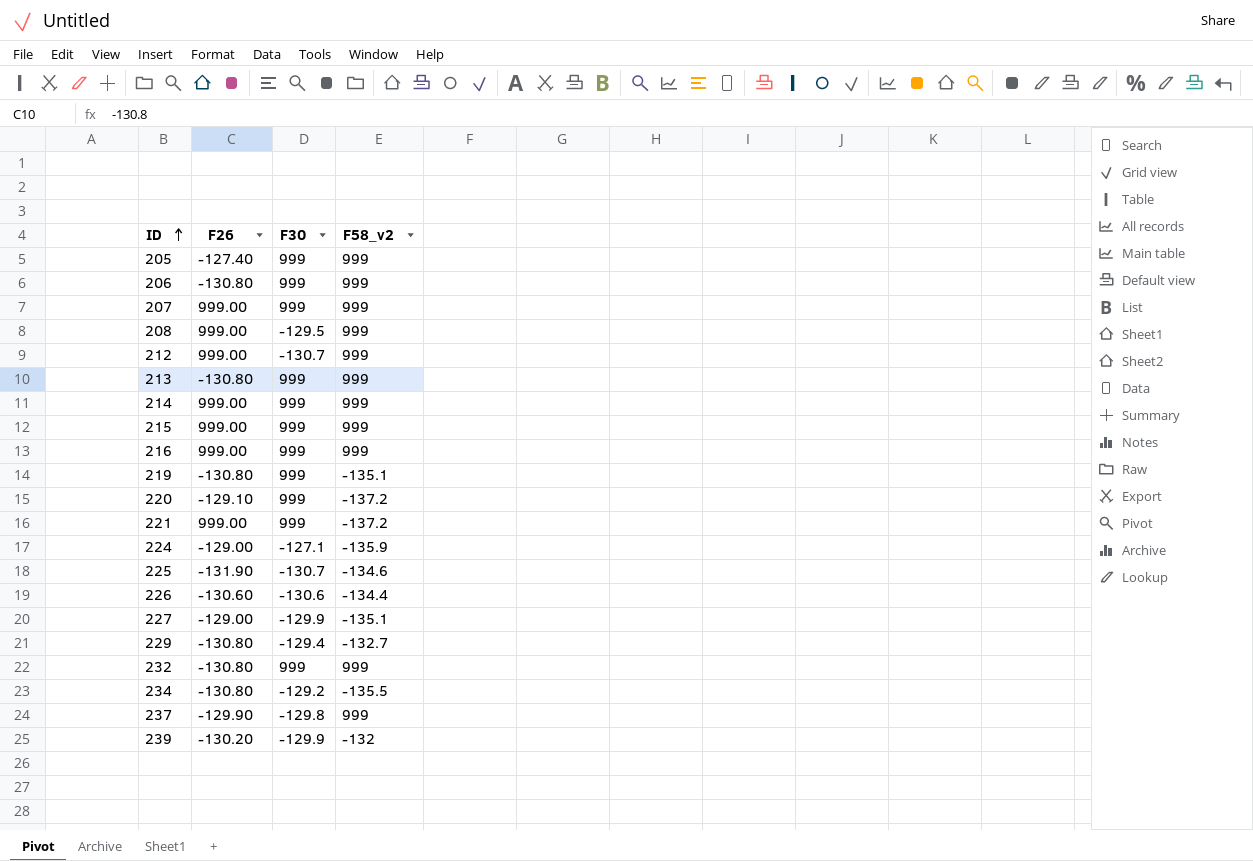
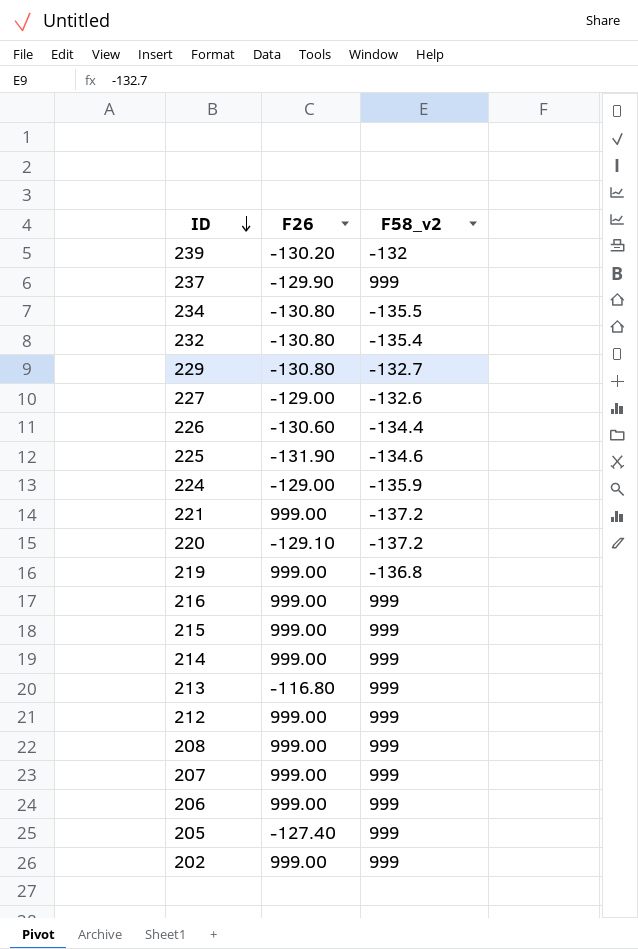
row order: ID ascending -> ID descending
column F30 | position: 3 -> none
232 | F58_v2: 999 -> -135.4
227 | F58_v2: -135.1 -> -132.6
219 | F26: -130.80 -> 999.00
219 | F58_v2: -135.1 -> -136.8
213 | F26: -130.80 -> -116.80
206 | F26: -130.80 -> 999.00
row 202: none -> 999.00 | 999

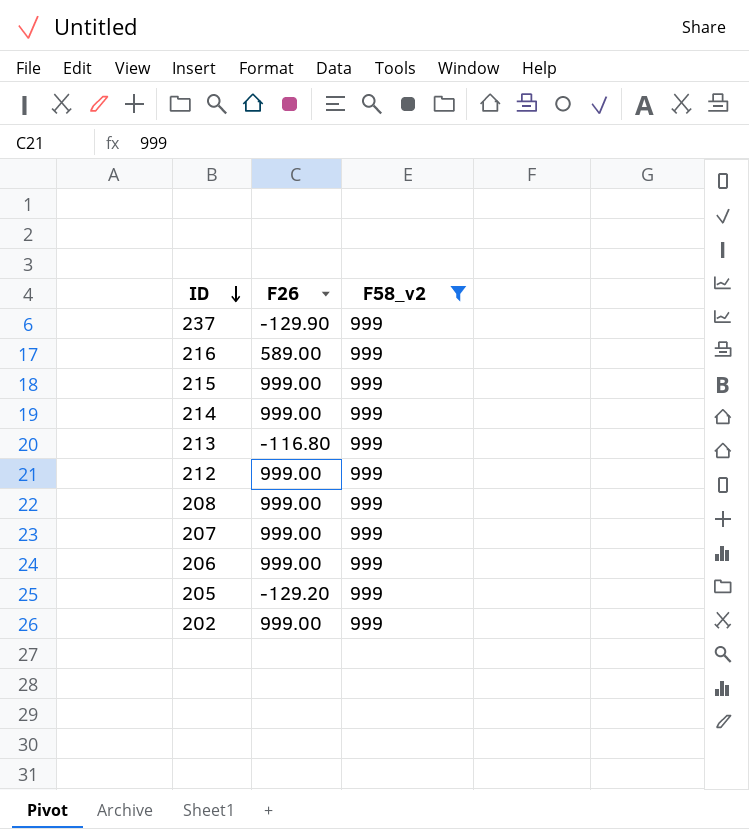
filter: none -> F58_v2 = 999
216 | F26: 999.00 -> 589.00
205 | F26: -127.40 -> -129.20

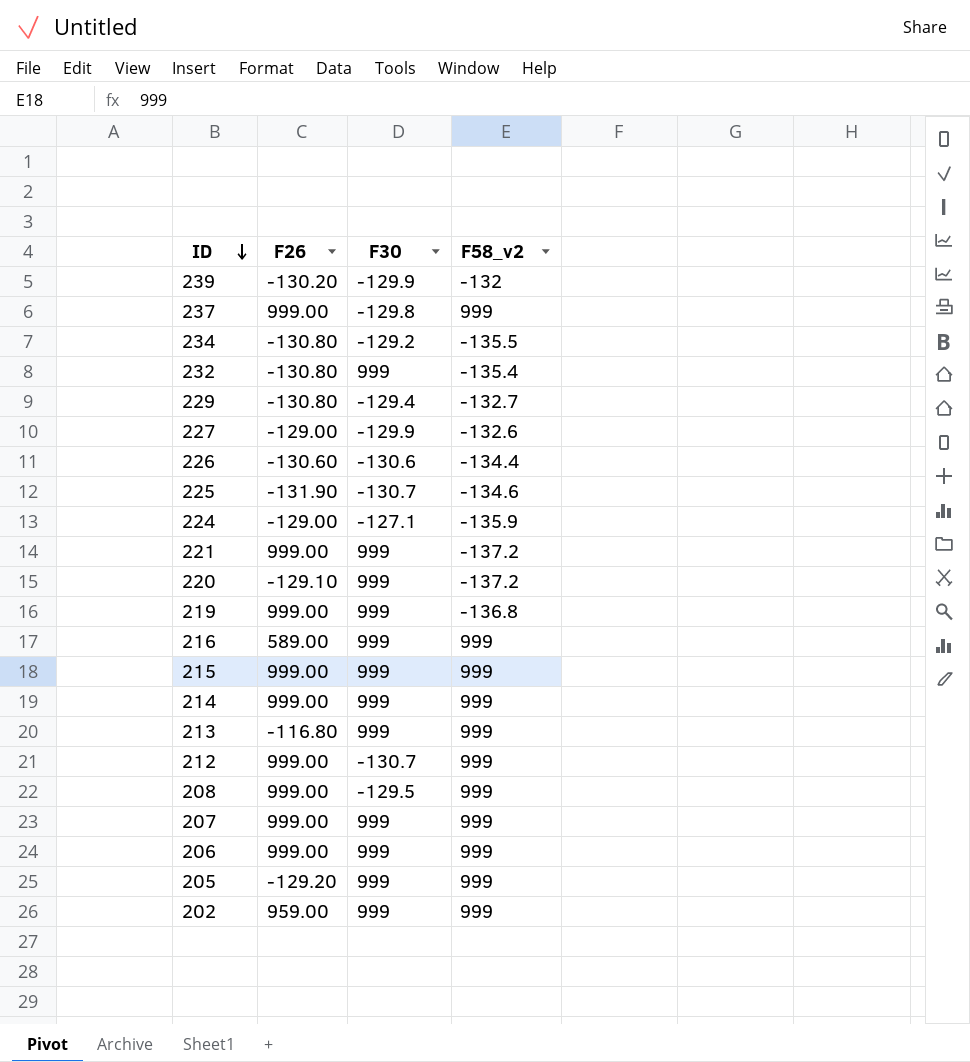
filter: F58_v2 = 999 -> none
column F30 | position: none -> 3
237 | F26: -129.90 -> 999.00
202 | F26: 999.00 -> 959.00

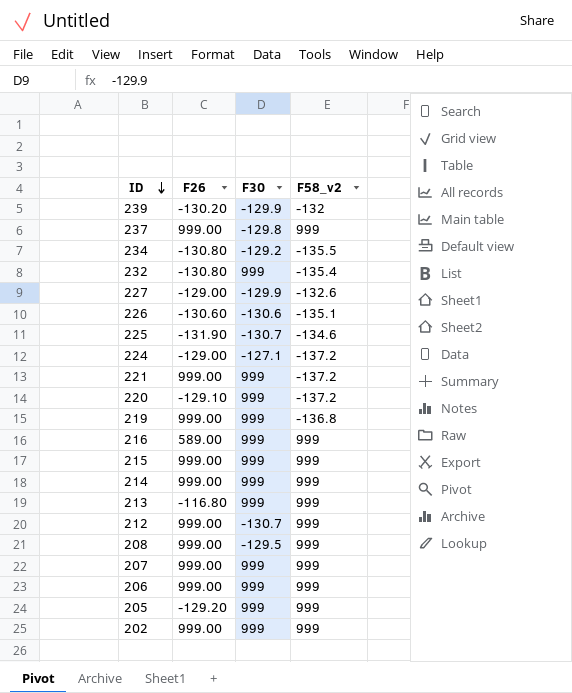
row 229: -130.80 | -129.4 | -132.7 -> none
226 | F58_v2: -134.4 -> -135.1
224 | F58_v2: -135.9 -> -137.2
202 | F26: 959.00 -> 999.00

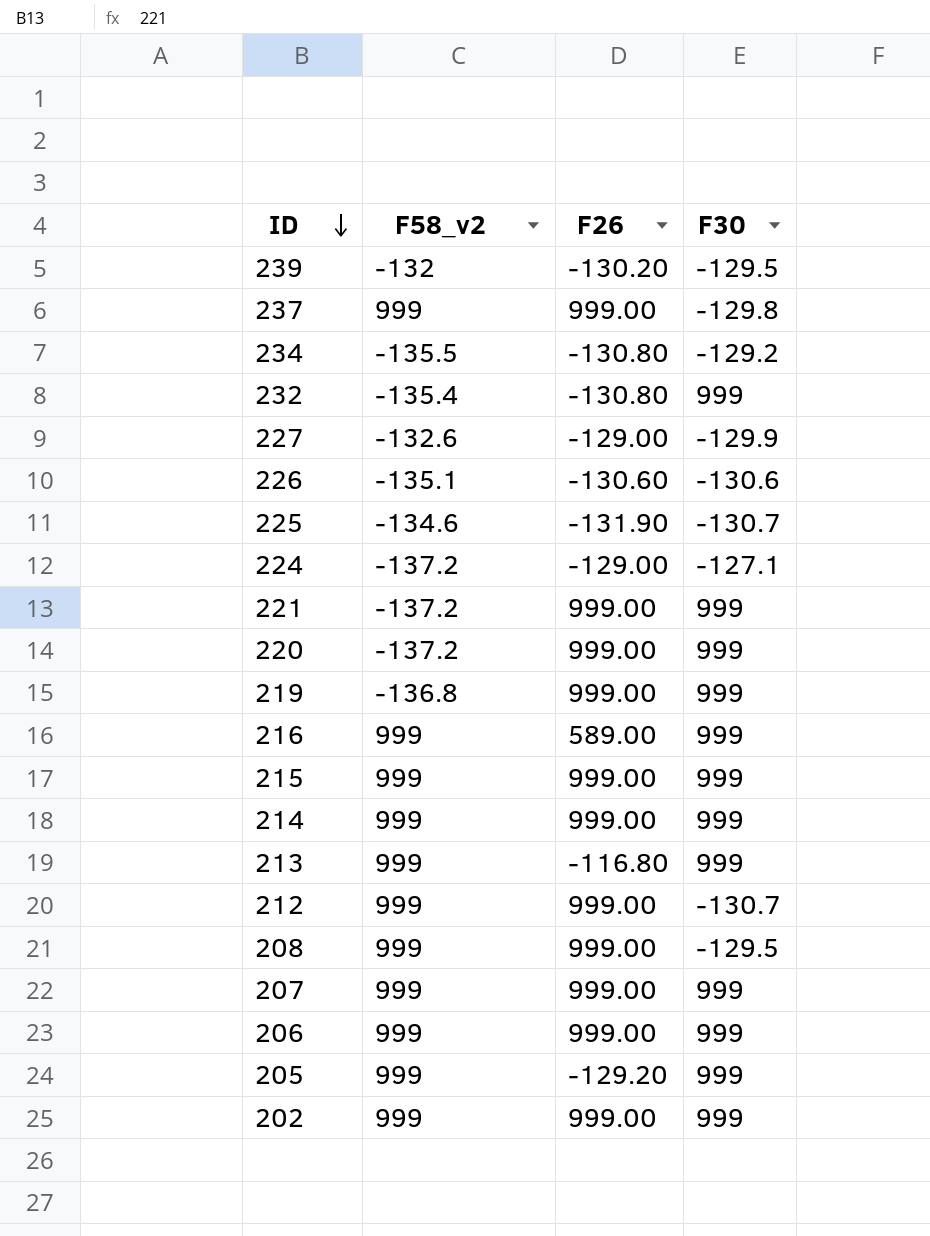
column F58_v2 | position: 4 -> 2
239 | F30: -129.9 -> -129.5
220 | F26: -129.10 -> 999.00

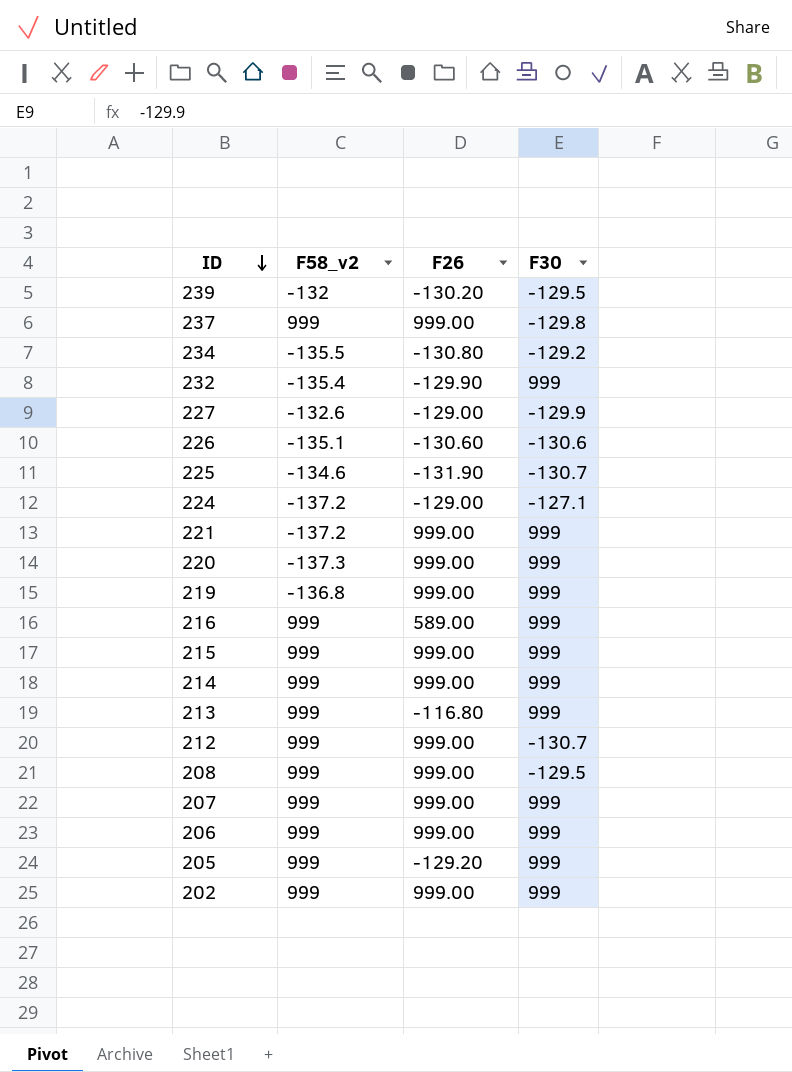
232 | F26: -130.80 -> -129.90
220 | F58_v2: -137.2 -> -137.3

